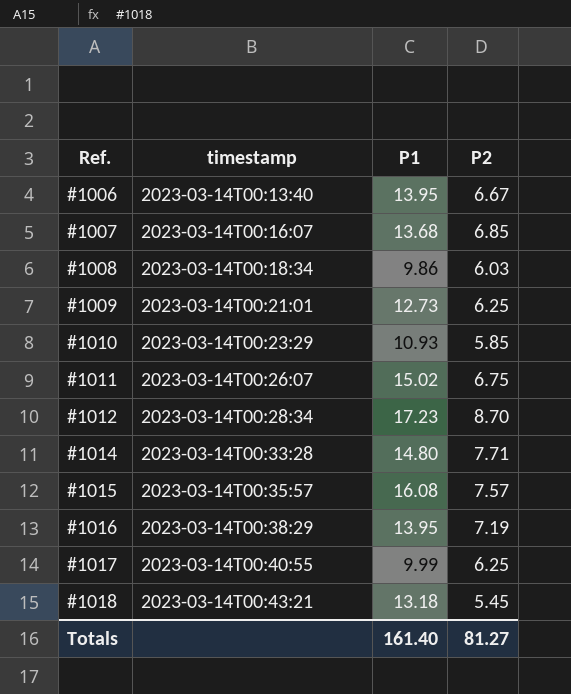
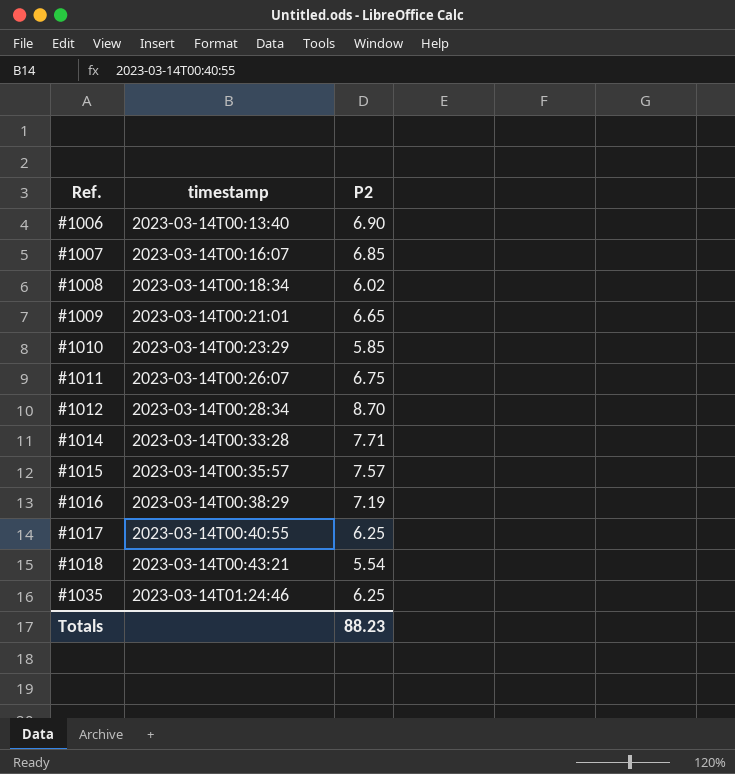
column P1 | position: 3 -> none
#1006 | P2: 6.67 -> 6.90
#1008 | P2: 6.03 -> 6.02
#1009 | P2: 6.25 -> 6.65
#1018 | P2: 5.45 -> 5.54
row #1035: none -> 2023-03-14T01:24:46 | 6.25
Totals | P2: 81.27 -> 88.23

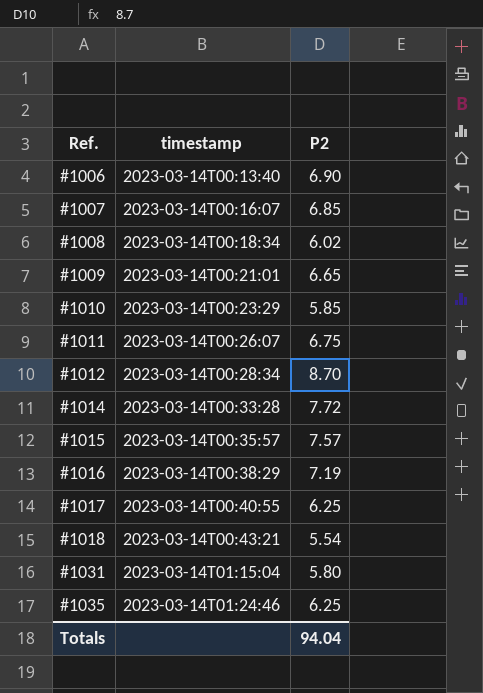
#1014 | P2: 7.71 -> 7.72
row #1031: none -> 2023-03-14T01:15:04 | 5.80
Totals | P2: 88.23 -> 94.04

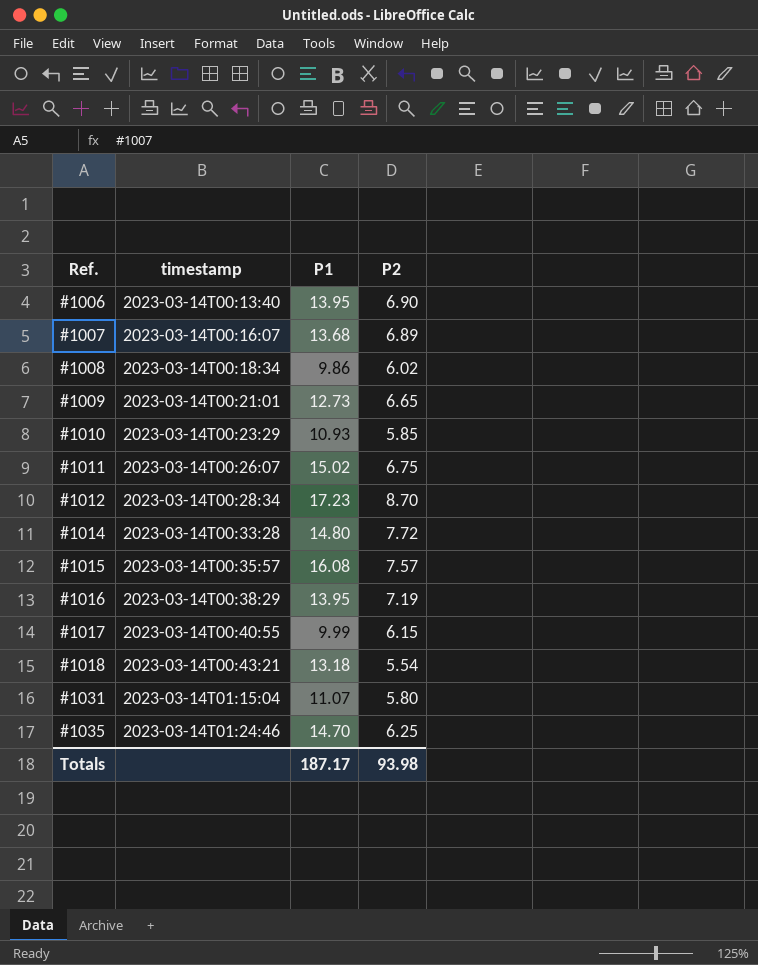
column P1 | position: none -> 3
#1007 | P2: 6.85 -> 6.89
#1017 | P2: 6.25 -> 6.15
Totals | P2: 94.04 -> 93.98

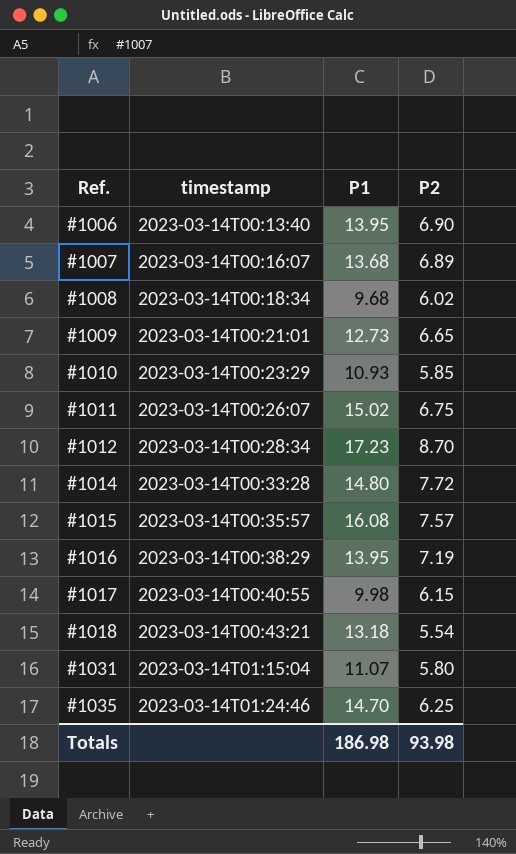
#1008 | P1: 9.86 -> 9.68
#1017 | P1: 9.99 -> 9.98
Totals | P1: 187.17 -> 186.98

